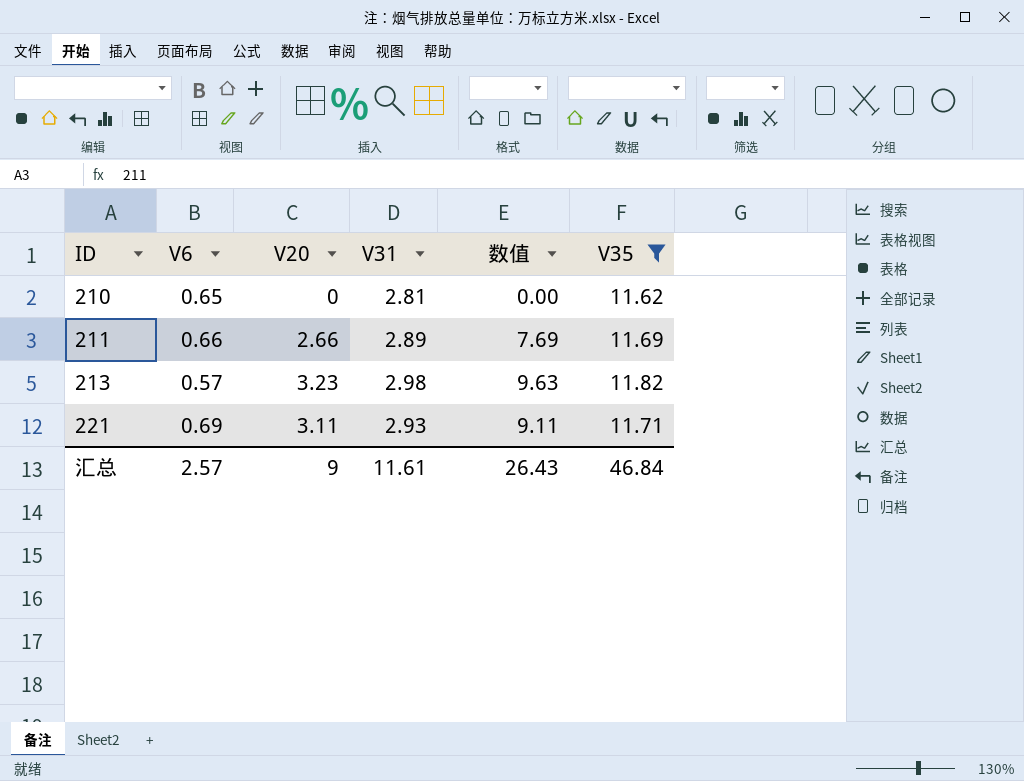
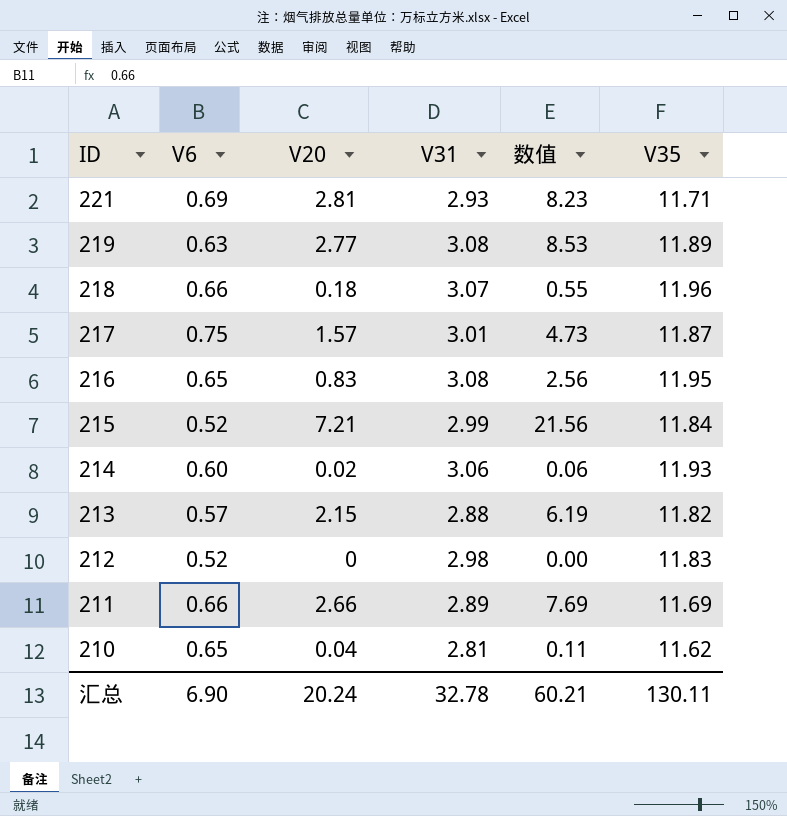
filter: V35 <= 11.82 -> none
row order: ID ascending -> ID descending
221 | V20: 3.11 -> 2.81
221 | 数值: 9.11 -> 8.23
213 | V20: 3.23 -> 2.15
213 | V31: 2.98 -> 2.88
213 | 数值: 9.63 -> 6.19
210 | V20: 0 -> 0.04
210 | 数值: 0.00 -> 0.11
汇总 | V6: 2.57 -> 6.90
汇总 | V20: 9 -> 20.24
汇总 | V31: 11.61 -> 32.78
汇总 | 数值: 26.43 -> 60.21
汇总 | V35: 46.84 -> 130.11

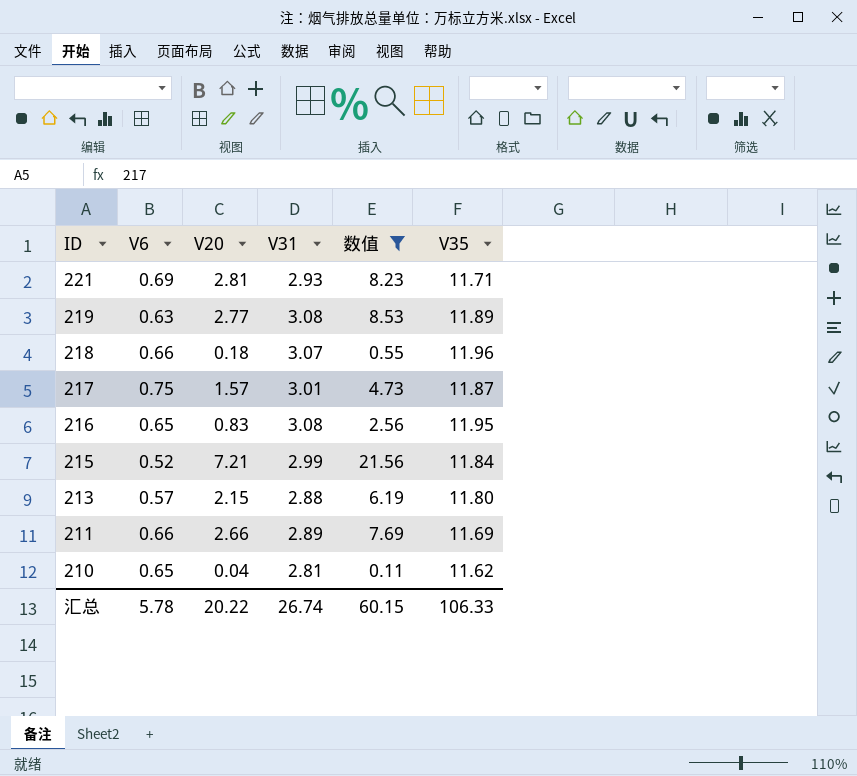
filter: none -> 数值 >= 0.11
213 | V35: 11.82 -> 11.80
汇总 | V6: 6.90 -> 5.78
汇总 | V20: 20.24 -> 20.22
汇总 | V31: 32.78 -> 26.74
汇总 | 数值: 60.21 -> 60.15
汇总 | V35: 130.11 -> 106.33

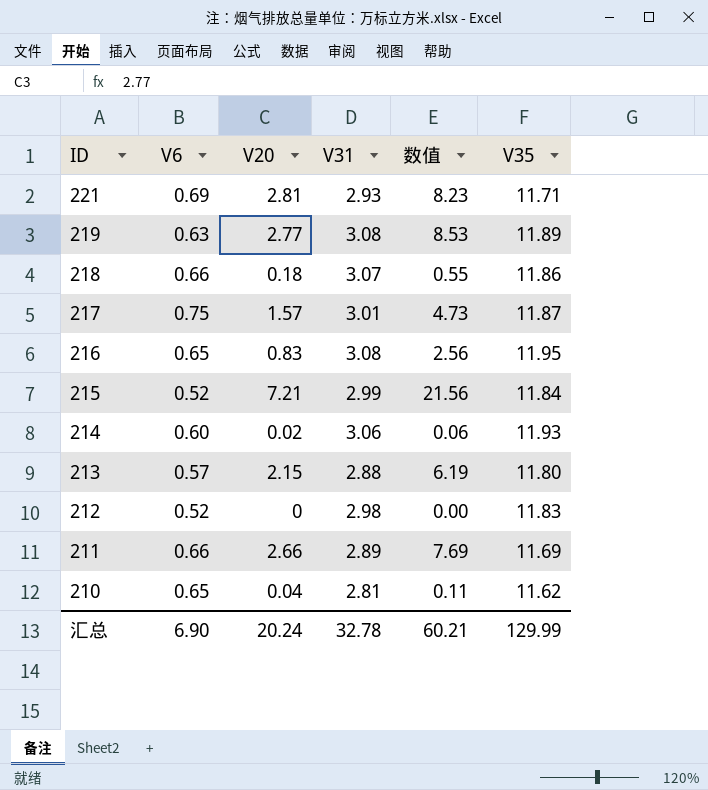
filter: 数值 >= 0.11 -> none
218 | V35: 11.96 -> 11.86
汇总 | V6: 5.78 -> 6.90
汇总 | V20: 20.22 -> 20.24
汇总 | V31: 26.74 -> 32.78
汇总 | 数值: 60.15 -> 60.21
汇总 | V35: 106.33 -> 129.99

